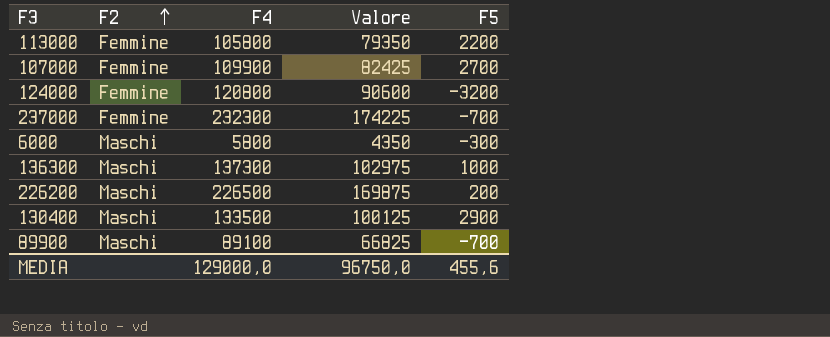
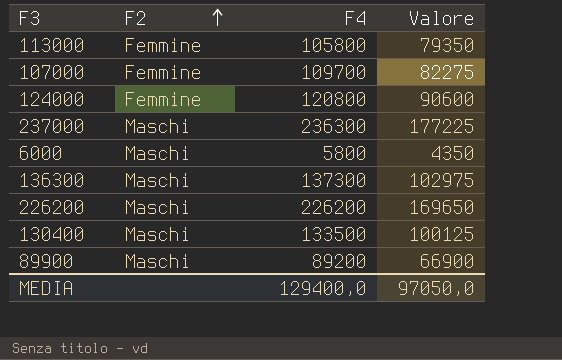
column F5 | position: 5 -> none
107000 | F4: 109900 -> 109700
107000 | Valore: 82425 -> 82275
237000 | F2: Femmine -> Maschi
237000 | F4: 232300 -> 236300
237000 | Valore: 174225 -> 177225
226200 | F4: 226500 -> 226200
226200 | Valore: 169875 -> 169650
89900 | F4: 89100 -> 89200
89900 | Valore: 66825 -> 66900
MEDIA | F4: 129000,0 -> 129400,0
MEDIA | Valore: 96750,0 -> 97050,0

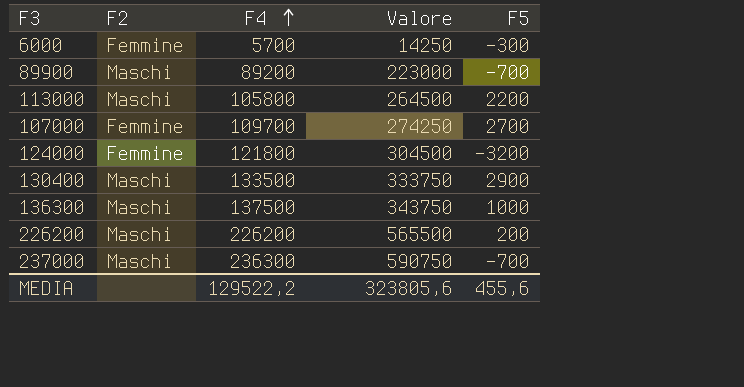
row order: F2 ascending -> F4 ascending
column Valore | formula: [F4] * 0,75 -> [F4] * 2,5
column F5 | position: none -> 5
6000 | F2: Maschi -> Femmine
6000 | F4: 5800 -> 5700
113000 | F2: Femmine -> Maschi
124000 | F4: 120800 -> 121800
136300 | F4: 137300 -> 137500
MEDIA | F4: 129400,0 -> 129522,2
MEDIA | Valore: 97050,0 -> 323805,6

